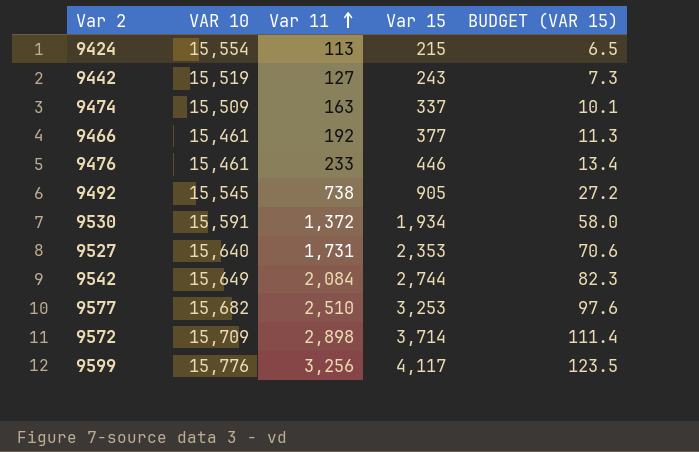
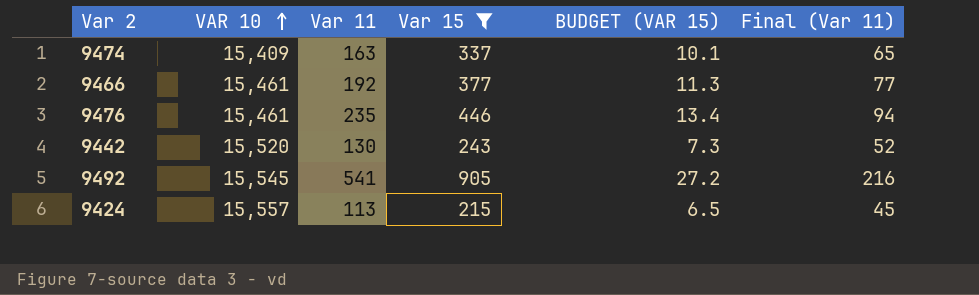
filter: none -> Var 15 <= 905
row order: Var 11 ascending -> VAR 10 ascending
column Final (Var 11) | formula: none -> [Var 11] * 0.4
9474 | VAR 10: 15,509 -> 15,409
9476 | Var 11: 233 -> 235
9442 | VAR 10: 15,519 -> 15,520
9442 | Var 11: 127 -> 130
9492 | Var 11: 738 -> 541
9424 | VAR 10: 15,554 -> 15,557

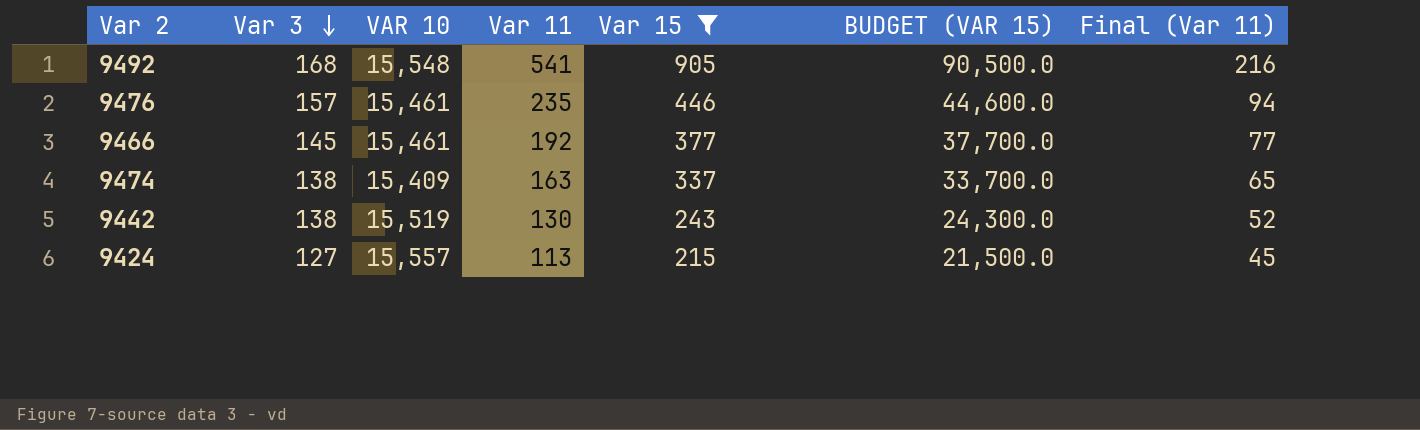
row order: VAR 10 ascending -> Var 3 descending
column Var 3 | position: none -> 2
column BUDGET (VAR 15) | formula: [Var 15] * 0.03 -> [Var 15] * 100
9492 | VAR 10: 15,545 -> 15,548
9442 | VAR 10: 15,520 -> 15,519

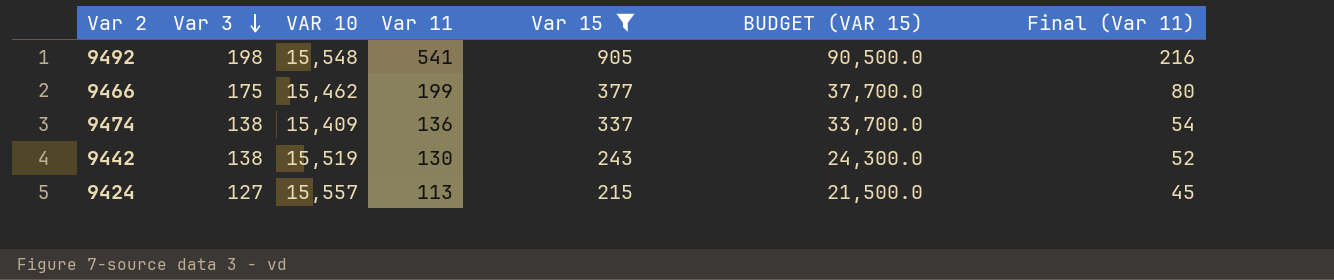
row 9476: 157 | 15,461 | 235 | 446 | 44,600.0 | 94 -> none
9492 | Var 3: 168 -> 198
9466 | Var 3: 145 -> 175
9466 | VAR 10: 15,461 -> 15,462
9466 | Var 11: 192 -> 199
9466 | Final (Var 11): 77 -> 80
9474 | Var 11: 163 -> 136
9474 | Final (Var 11): 65 -> 54

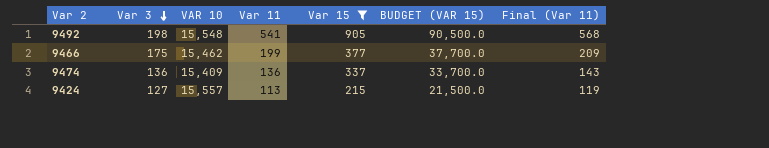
column Final (Var 11) | formula: [Var 11] * 0.4 -> [Var 11] * 1.05
row 9442: 138 | 15,519 | 130 | 243 | 24,300.0 | 52 -> none
9474 | Var 3: 138 -> 136

